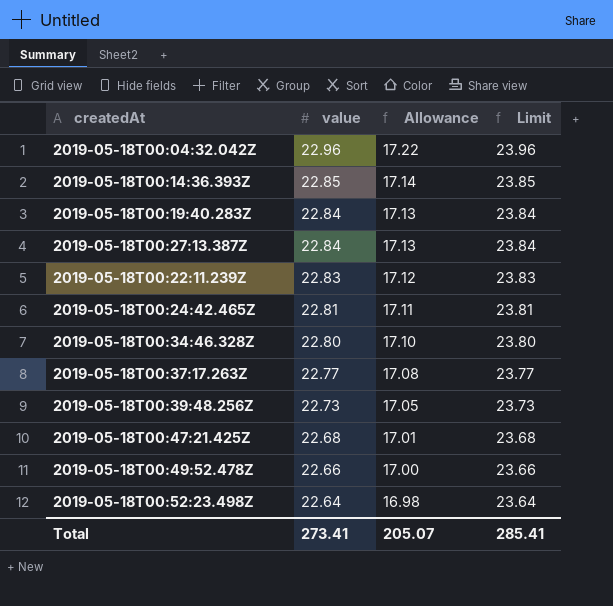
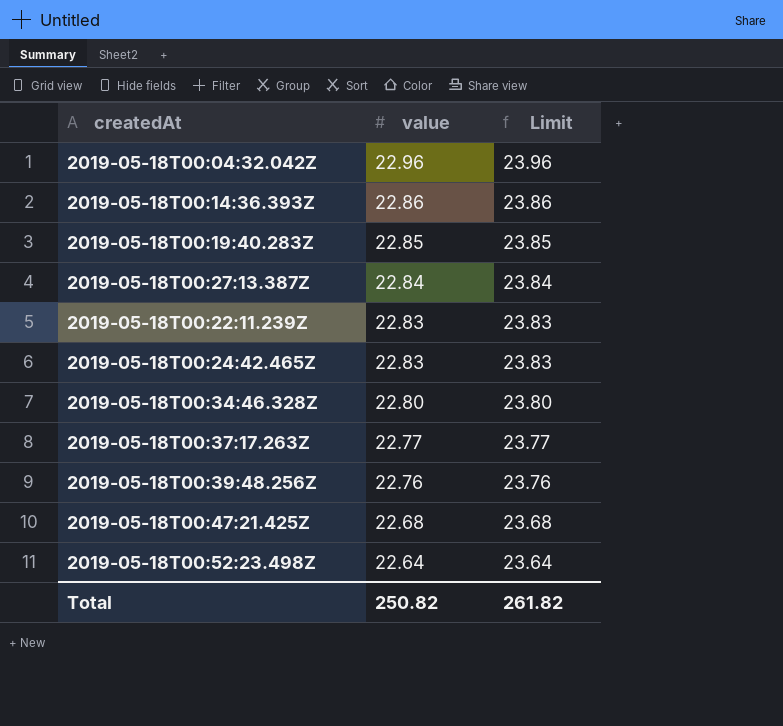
column Allowance | formula: [value] * 0.75 -> none
row 2019-05-18T00:49:52.478Z: 22.66 | 17.00 | 23.66 -> none
2019-05-18T00:14:36.393Z | value: 22.85 -> 22.86
2019-05-18T00:14:36.393Z | Limit: 23.85 -> 23.86
2019-05-18T00:19:40.283Z | value: 22.84 -> 22.85
2019-05-18T00:19:40.283Z | Limit: 23.84 -> 23.85
2019-05-18T00:24:42.465Z | value: 22.81 -> 22.83
2019-05-18T00:24:42.465Z | Limit: 23.81 -> 23.83
2019-05-18T00:39:48.256Z | value: 22.73 -> 22.76
2019-05-18T00:39:48.256Z | Limit: 23.73 -> 23.76
Total | value: 273.41 -> 250.82
Total | Limit: 285.41 -> 261.82

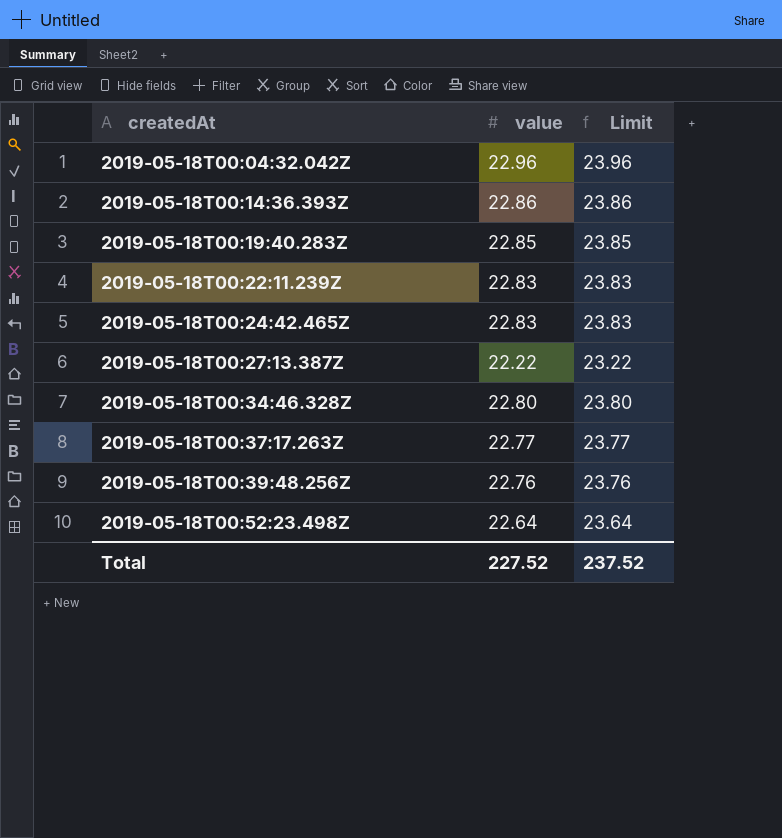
row order: value descending -> createdAt ascending
row 2019-05-18T00:47:21.425Z: 22.68 | 23.68 -> none
2019-05-18T00:27:13.387Z | value: 22.84 -> 22.22
2019-05-18T00:27:13.387Z | Limit: 23.84 -> 23.22
Total | value: 250.82 -> 227.52
Total | Limit: 261.82 -> 237.52

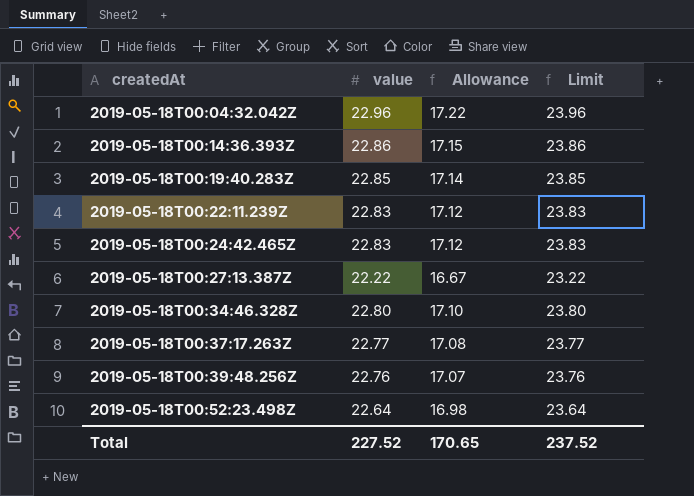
column Allowance | formula: none -> [value] * 0.75

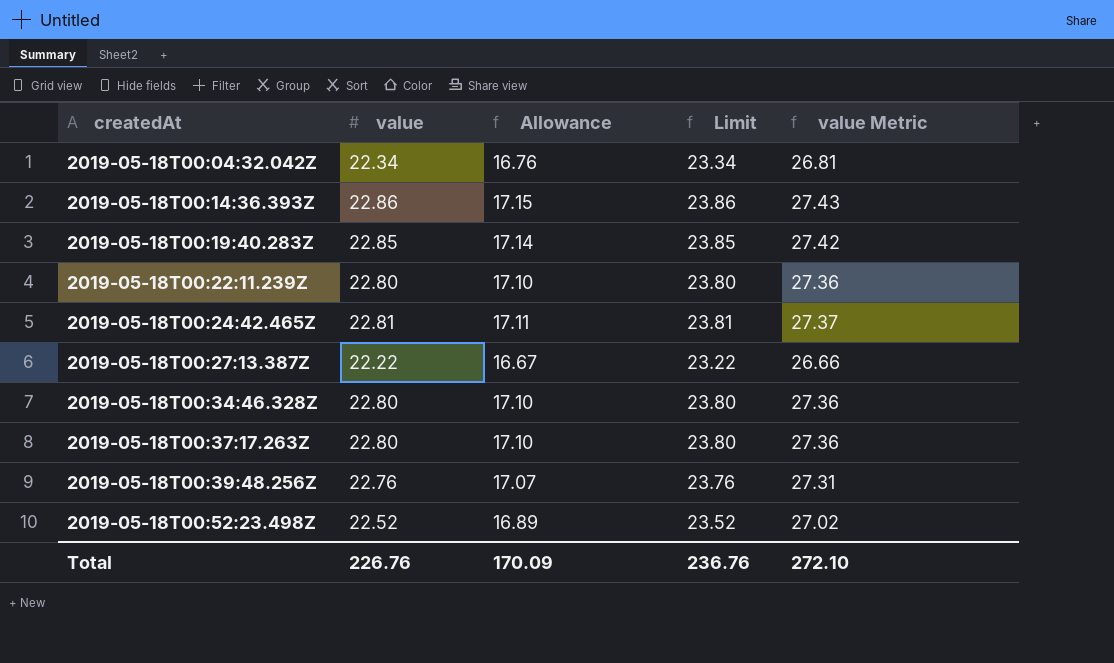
column value Metric | formula: none -> [value] * 1.2
2019-05-18T00:04:32.042Z | value: 22.96 -> 22.34
2019-05-18T00:04:32.042Z | Allowance: 17.22 -> 16.76
2019-05-18T00:04:32.042Z | Limit: 23.96 -> 23.34
2019-05-18T00:22:11.239Z | value: 22.83 -> 22.80
2019-05-18T00:22:11.239Z | Allowance: 17.12 -> 17.10
2019-05-18T00:22:11.239Z | Limit: 23.83 -> 23.80
2019-05-18T00:24:42.465Z | value: 22.83 -> 22.81
2019-05-18T00:24:42.465Z | Allowance: 17.12 -> 17.11
2019-05-18T00:24:42.465Z | Limit: 23.83 -> 23.81
2019-05-18T00:37:17.263Z | value: 22.77 -> 22.80
2019-05-18T00:37:17.263Z | Allowance: 17.08 -> 17.10
2019-05-18T00:37:17.263Z | Limit: 23.77 -> 23.80
2019-05-18T00:52:23.498Z | value: 22.64 -> 22.52
2019-05-18T00:52:23.498Z | Allowance: 16.98 -> 16.89
2019-05-18T00:52:23.498Z | Limit: 23.64 -> 23.52
Total | value: 227.52 -> 226.76
Total | Allowance: 170.65 -> 170.09
Total | Limit: 237.52 -> 236.76

